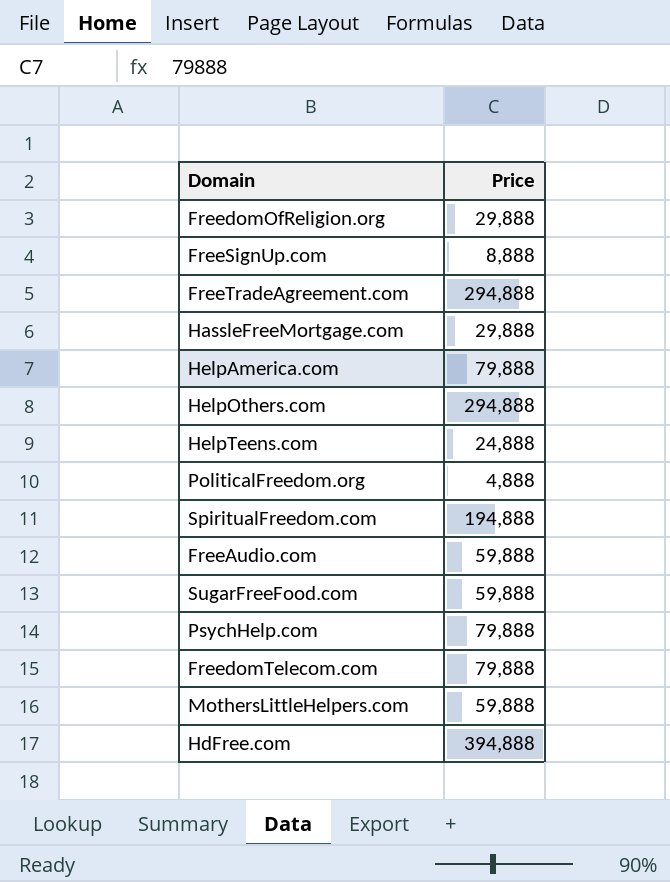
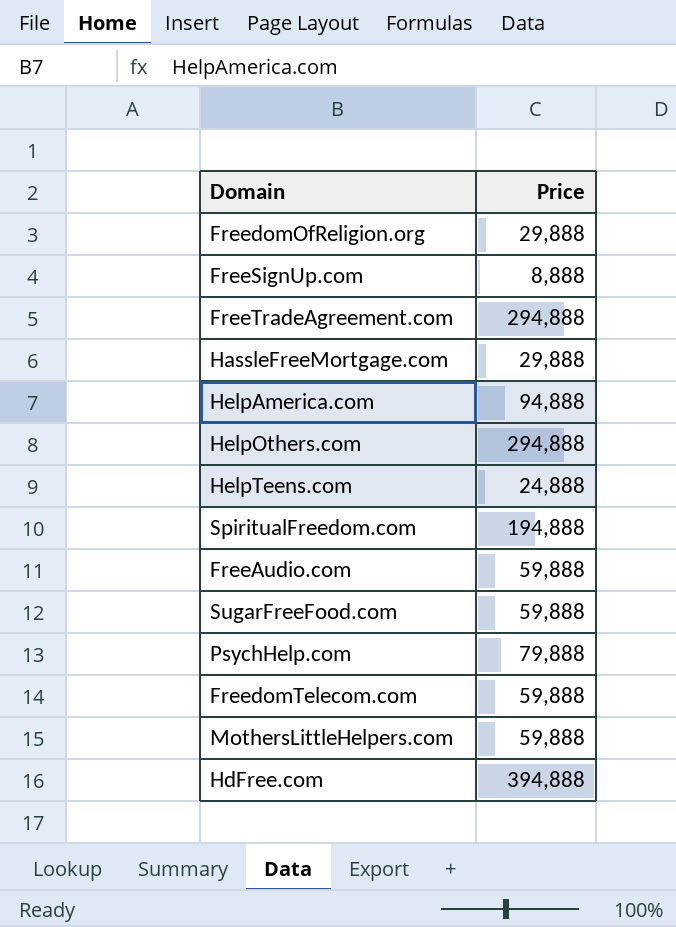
row PoliticalFreedom.org: 4,888 -> none
HelpAmerica.com | Price: 79,888 -> 94,888
FreedomTelecom.com | Price: 79,888 -> 59,888

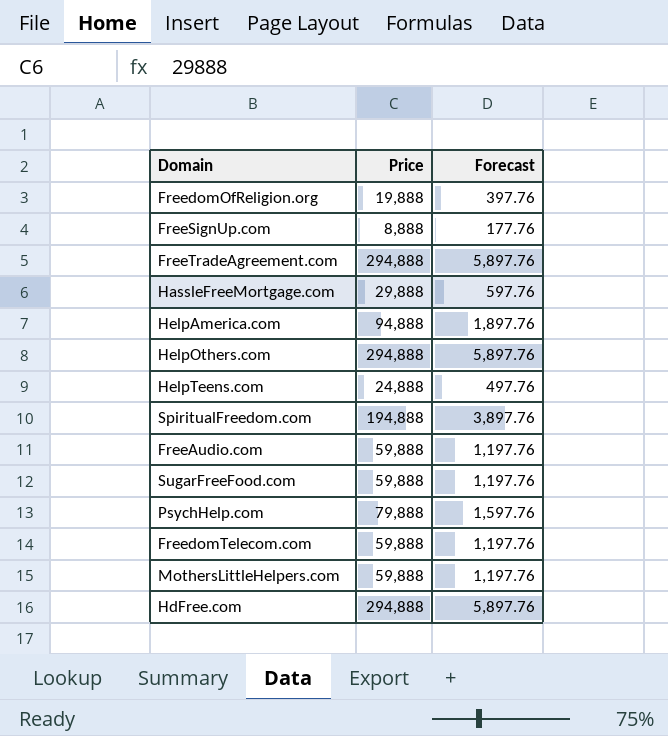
column Forecast | formula: none -> [Price] * 0.02
FreedomOfReligion.org | Price: 29,888 -> 19,888
HdFree.com | Price: 394,888 -> 294,888

